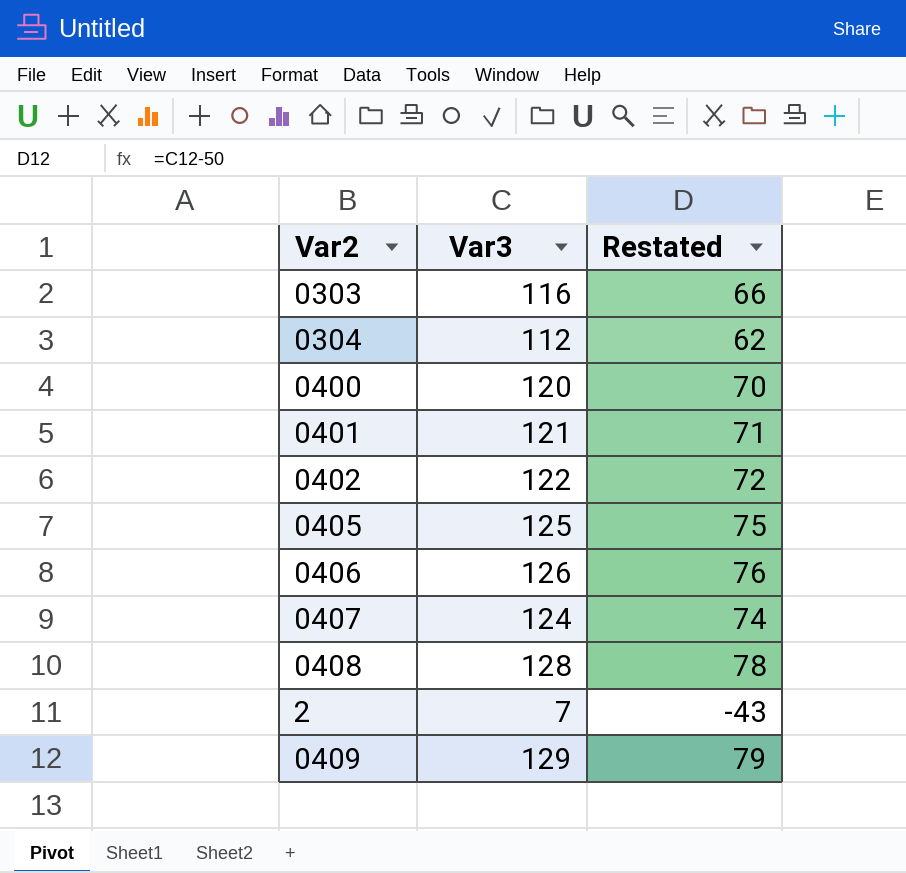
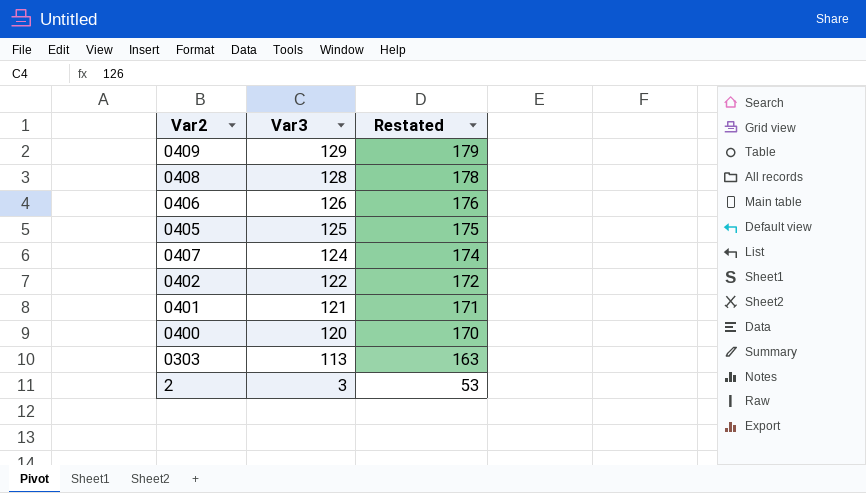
row order: none -> Var3 descending
column Restated | formula: [Var3] - 50 -> [Var3] + 50
row 0304: 112 | 62 -> none
0303 | Var3: 116 -> 113
2 | Var3: 7 -> 3

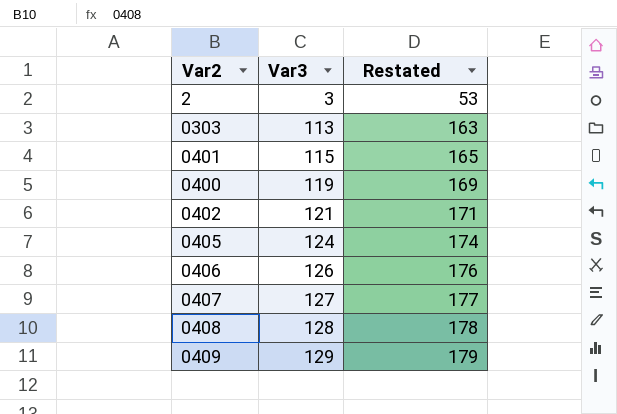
row order: Var3 descending -> Var3 ascending
0401 | Var3: 121 -> 115
0401 | Restated: 171 -> 165
0400 | Var3: 120 -> 119
0400 | Restated: 170 -> 169
0402 | Var3: 122 -> 121
0402 | Restated: 172 -> 171
0405 | Var3: 125 -> 124
0405 | Restated: 175 -> 174
0407 | Var3: 124 -> 127
0407 | Restated: 174 -> 177

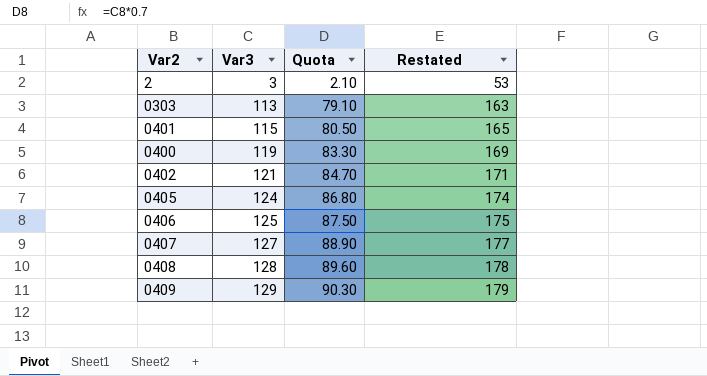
column Quota | formula: none -> [Var3] * 0.7
0406 | Var3: 126 -> 125
0406 | Restated: 176 -> 175

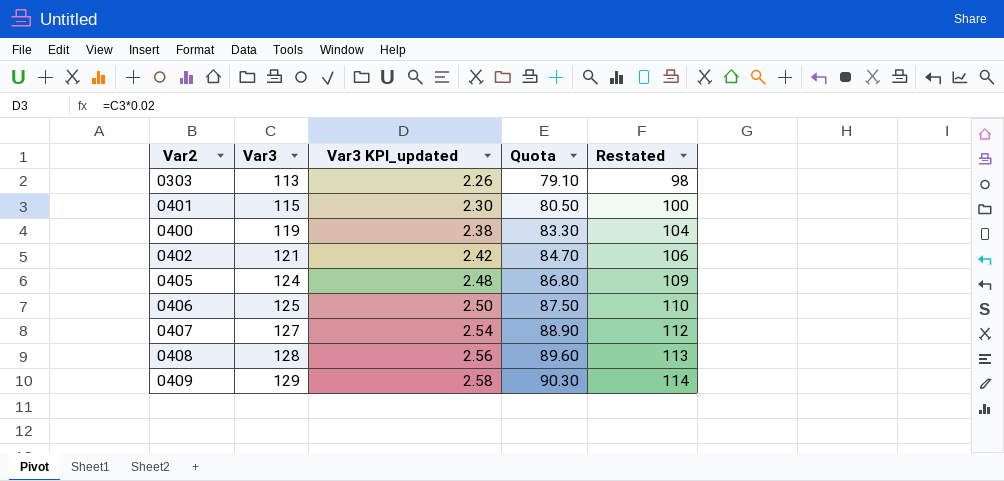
column Var3 KPI_updated | formula: none -> [Var3] * 0.02
column Restated | formula: [Var3] + 50 -> [Var3] - 15
row 2: 3 | 2.10 | 53 -> none

